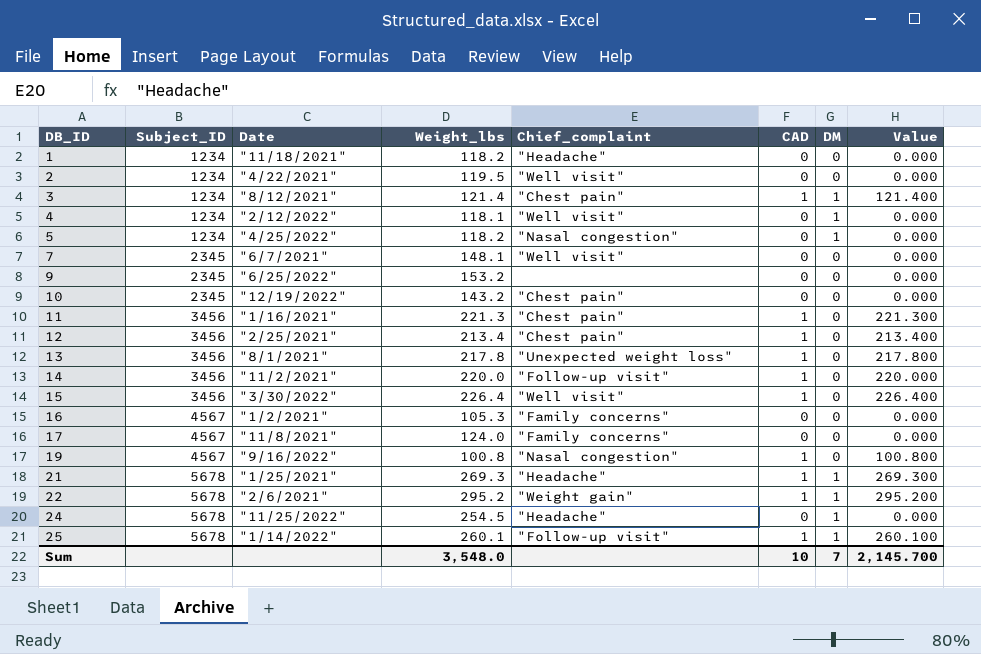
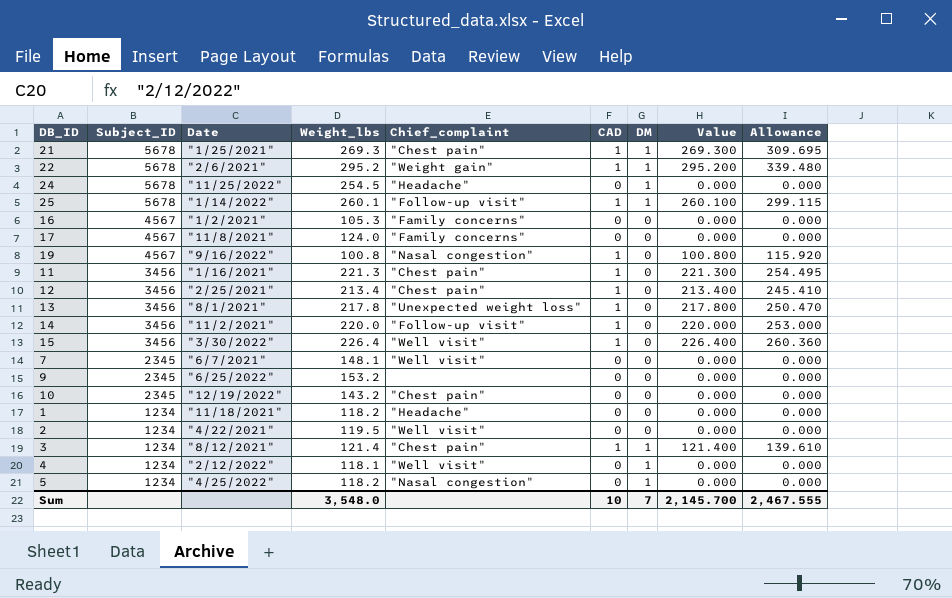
row order: DB_ID ascending -> Subject_ID descending
column Allowance | formula: none -> [Value] * 1.15
21 | Chief_complaint: "Headache" -> "Chest pain"

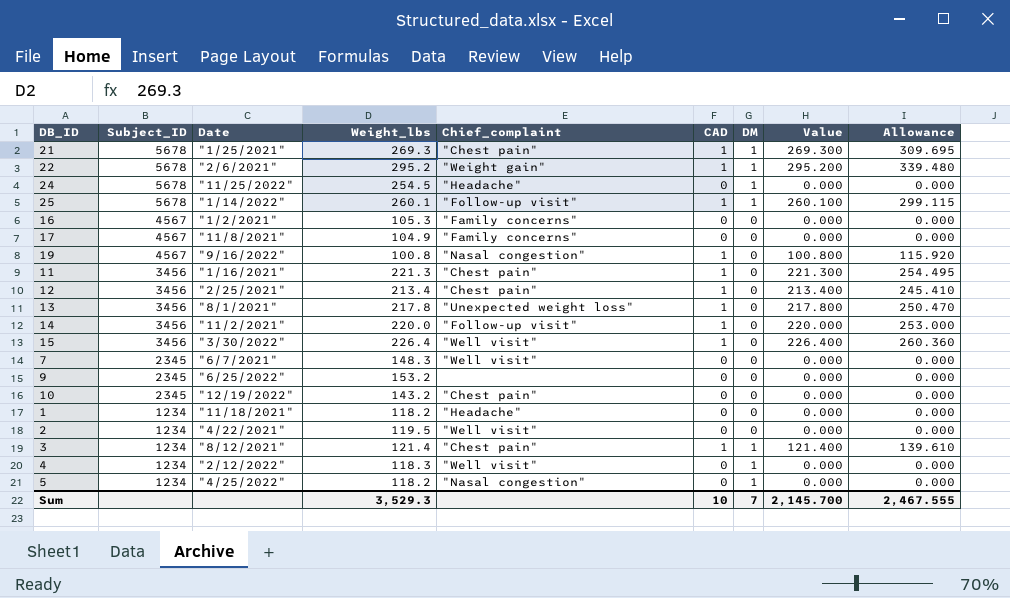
17 | Weight_lbs: 124.0 -> 104.9
7 | Weight_lbs: 148.1 -> 148.3
4 | Weight_lbs: 118.1 -> 118.3
Sum | Weight_lbs: 3,548.0 -> 3,529.3

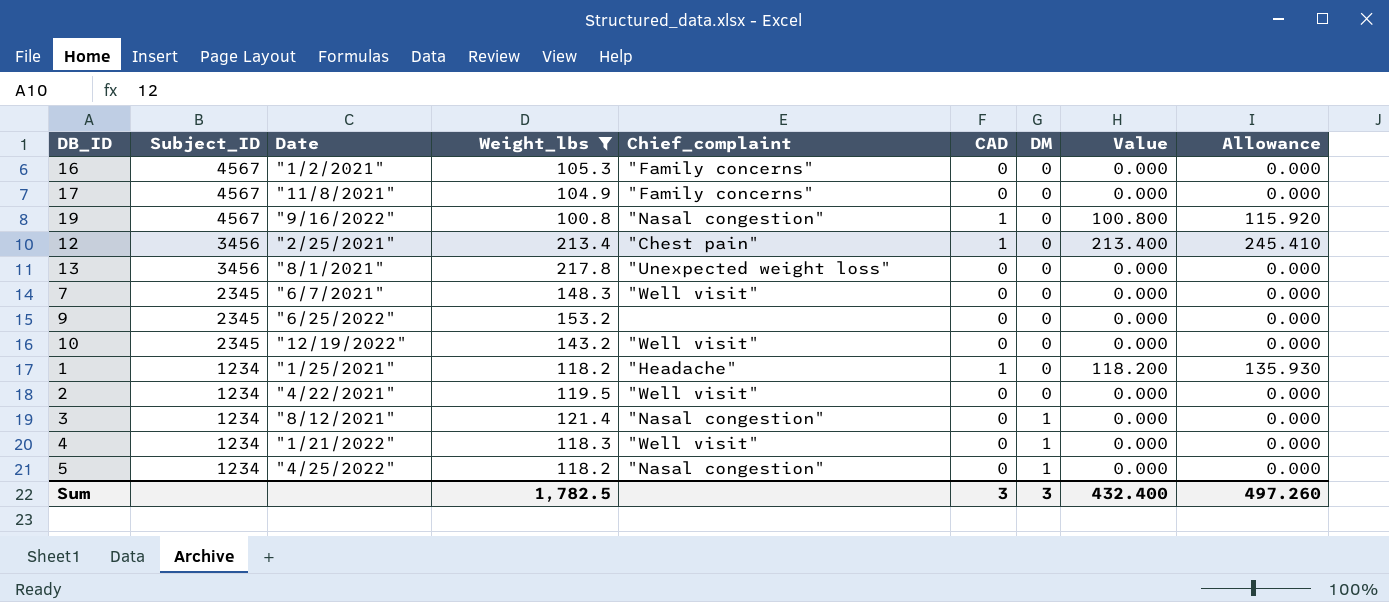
filter: none -> Weight_lbs <= 217.8
13 | CAD: 1 -> 0
13 | Value: 217.800 -> 0.000
13 | Allowance: 250.470 -> 0.000
10 | Chief_complaint: "Chest pain" -> "Well visit"
1 | Date: "11/18/2021" -> "1/25/2021"
1 | CAD: 0 -> 1
1 | Value: 0.000 -> 118.200
1 | Allowance: 0.000 -> 135.930
3 | Chief_complaint: "Chest pain" -> "Nasal congestion"
3 | CAD: 1 -> 0
3 | Value: 121.400 -> 0.000
3 | Allowance: 139.610 -> 0.000
4 | Date: "2/12/2022" -> "1/21/2022"
Sum | Weight_lbs: 3,529.3 -> 1,782.5
Sum | CAD: 10 -> 3
Sum | DM: 7 -> 3
Sum | Value: 2,145.700 -> 432.400
Sum | Allowance: 2,467.555 -> 497.260

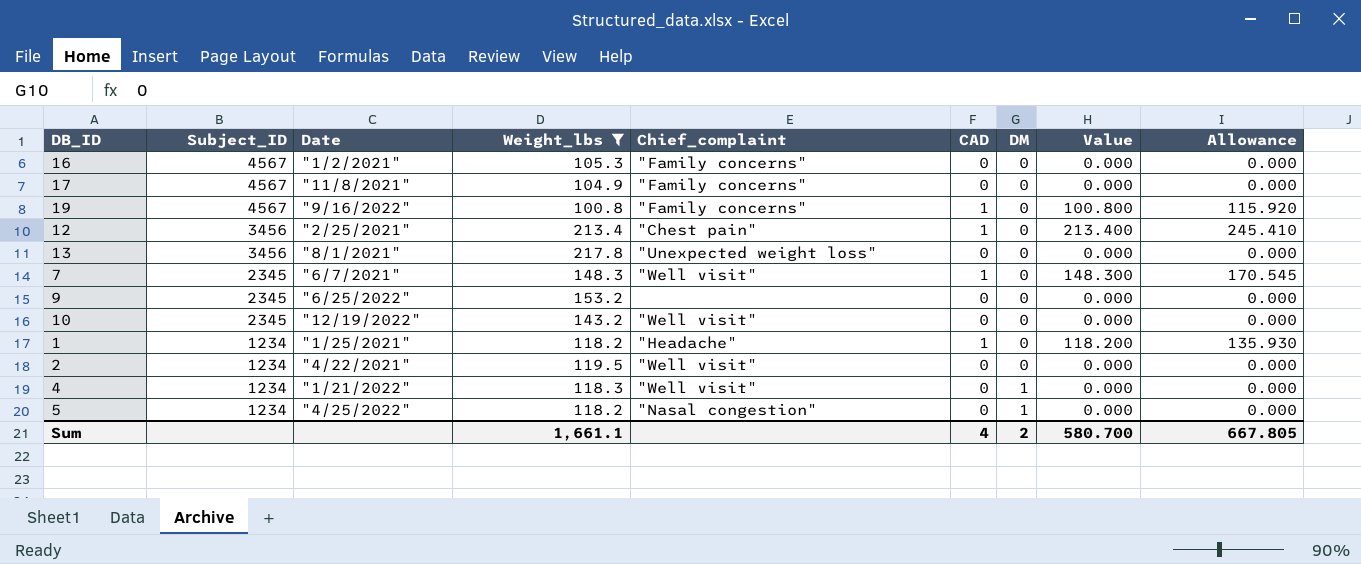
row 3: 1234 | "8/12/2021" | 121.4 | "Nasal congestion" | 0 | 1 | 0.000 | 0.000 -> none
19 | Chief_complaint: "Nasal congestion" -> "Family concerns"
7 | CAD: 0 -> 1
7 | Value: 0.000 -> 148.300
7 | Allowance: 0.000 -> 170.545
Sum | Weight_lbs: 1,782.5 -> 1,661.1
Sum | CAD: 3 -> 4
Sum | DM: 3 -> 2
Sum | Value: 432.400 -> 580.700
Sum | Allowance: 497.260 -> 667.805

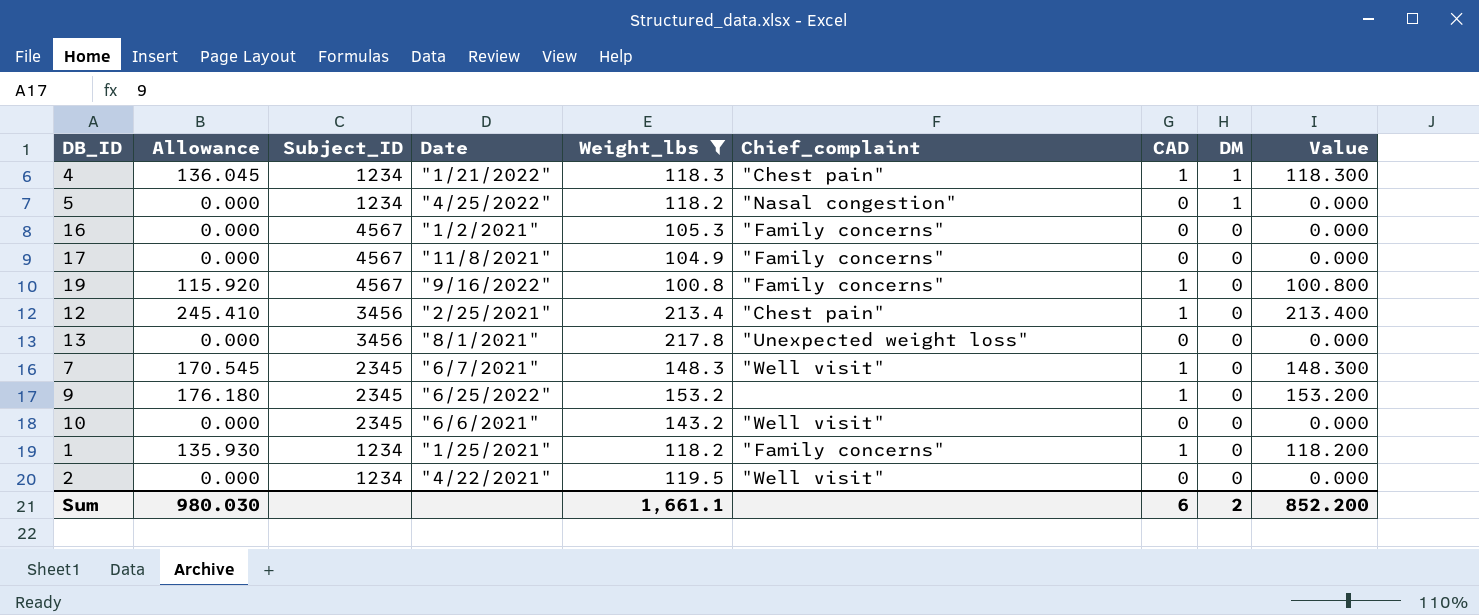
row order: Subject_ID descending -> DM descending
column Allowance | position: 9 -> 2
4 | Allowance: 0.000 -> 136.045
4 | Chief_complaint: "Well visit" -> "Chest pain"
4 | CAD: 0 -> 1
4 | Value: 0.000 -> 118.300
9 | Allowance: 0.000 -> 176.180
9 | CAD: 0 -> 1
9 | Value: 0.000 -> 153.200
10 | Date: "12/19/2022" -> "6/6/2021"
1 | Chief_complaint: "Headache" -> "Family concerns"
Sum | Allowance: 667.805 -> 980.030
Sum | CAD: 4 -> 6
Sum | Value: 580.700 -> 852.200

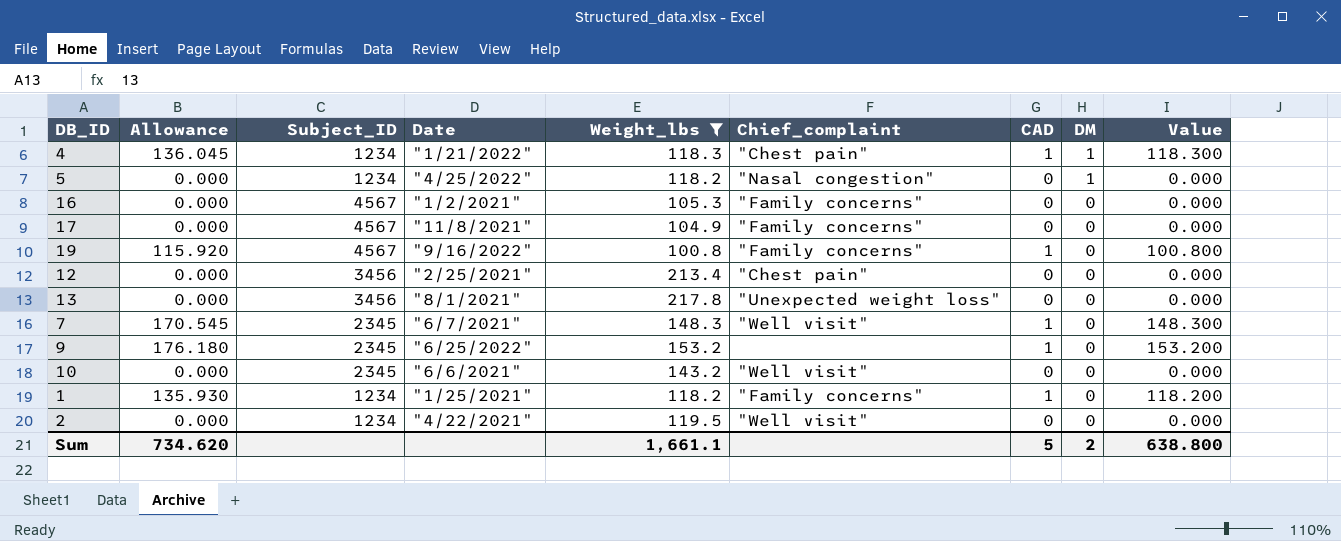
12 | Allowance: 245.410 -> 0.000
12 | CAD: 1 -> 0
12 | Value: 213.400 -> 0.000
Sum | Allowance: 980.030 -> 734.620
Sum | CAD: 6 -> 5
Sum | Value: 852.200 -> 638.800

